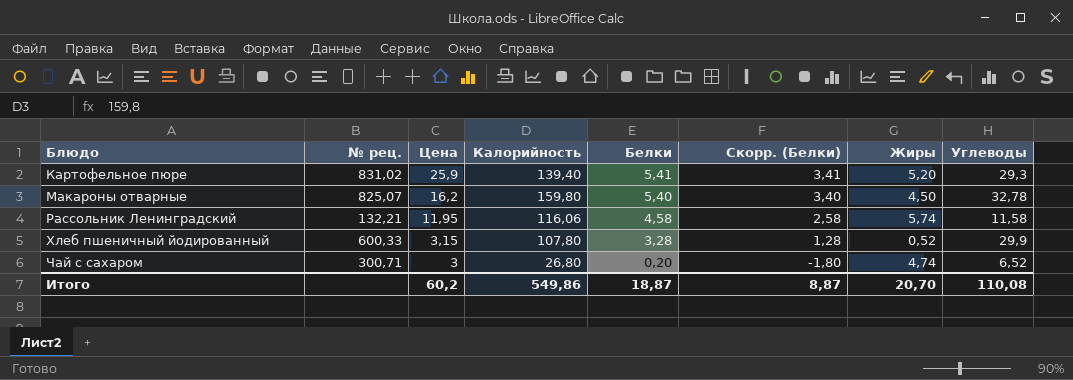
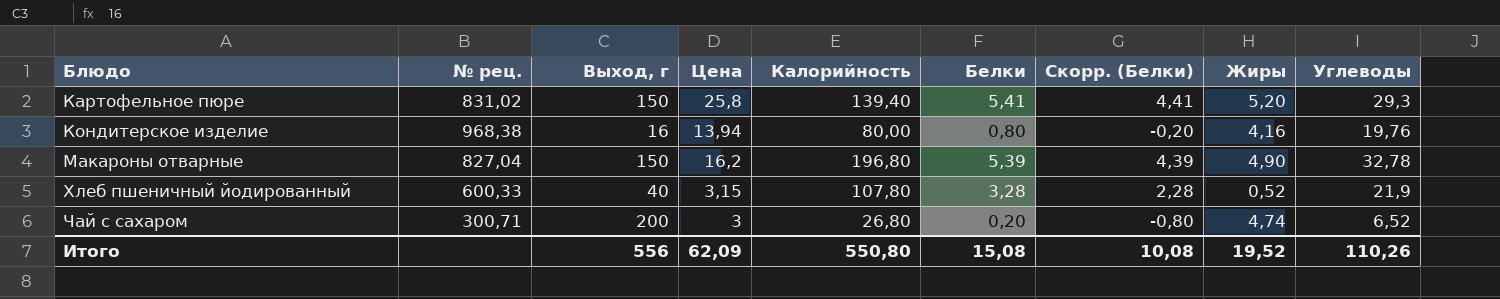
column Выход, г | position: none -> 3
column Скорр. (Белки) | formula: [Белки] - 2 -> [Белки] - 1
row Рассольник Ленинградский: 132,21 | 11,95 | 116,06 | 4,58 | 2,58 | 5,74 | 11,58 -> none
Картофельное пюре | Цена: 25,9 -> 25,8
row Кондитерское изделие: none -> 968,38 | 16 | 13,94 | 80,00 | 0,80 | -0,20 | 4,16 | 19,76
Макароны отварные | № рец.: 825,07 -> 827,04
Макароны отварные | Калорийность: 159,80 -> 196,80
Макароны отварные | Белки: 5,40 -> 5,39
Макароны отварные | Жиры: 4,50 -> 4,90
Хлеб пшеничный йодированный | Углеводы: 29,9 -> 21,9
Итого | Цена: 60,2 -> 62,09
Итого | Калорийность: 549,86 -> 550,80
Итого | Белки: 18,87 -> 15,08
Итого | Скорр. (Белки): 8,87 -> 10,08
Итого | Жиры: 20,70 -> 19,52
Итого | Углеводы: 110,08 -> 110,26

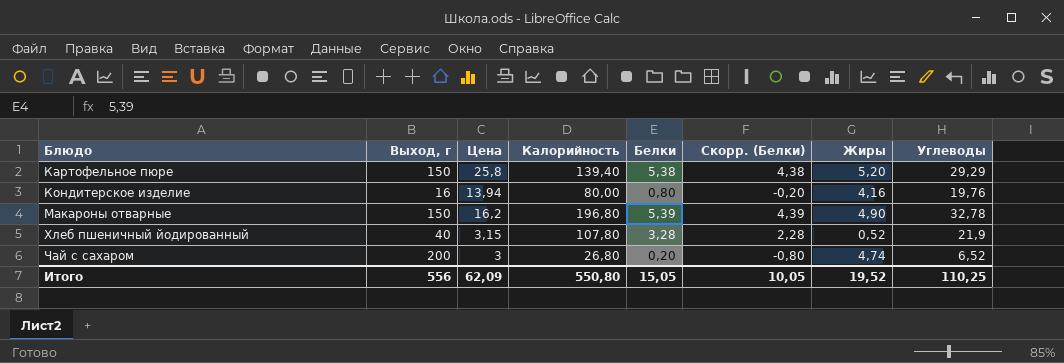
column № рец. | position: 2 -> none
Картофельное пюре | Белки: 5,41 -> 5,38
Картофельное пюре | Скорр. (Белки): 4,41 -> 4,38
Картофельное пюре | Углеводы: 29,3 -> 29,29
Итого | Белки: 15,08 -> 15,05
Итого | Скорр. (Белки): 10,08 -> 10,05
Итого | Углеводы: 110,26 -> 110,25

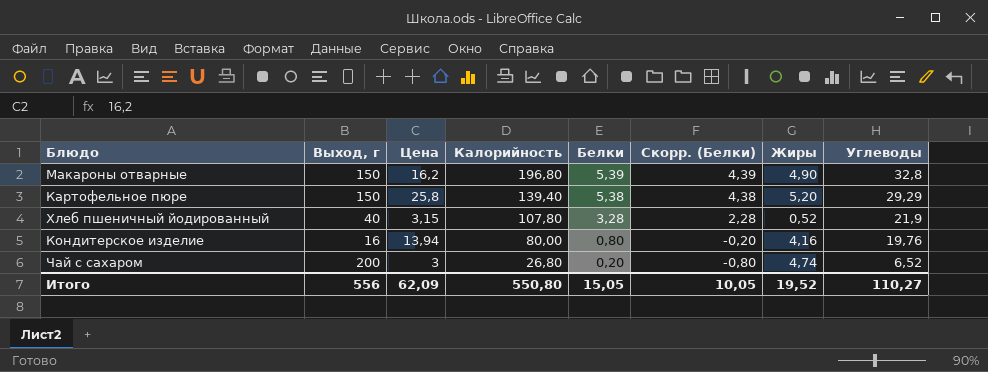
row order: Блюдо ascending -> Калорийность descending
Макароны отварные | Углеводы: 32,78 -> 32,8
Итого | Углеводы: 110,25 -> 110,27

